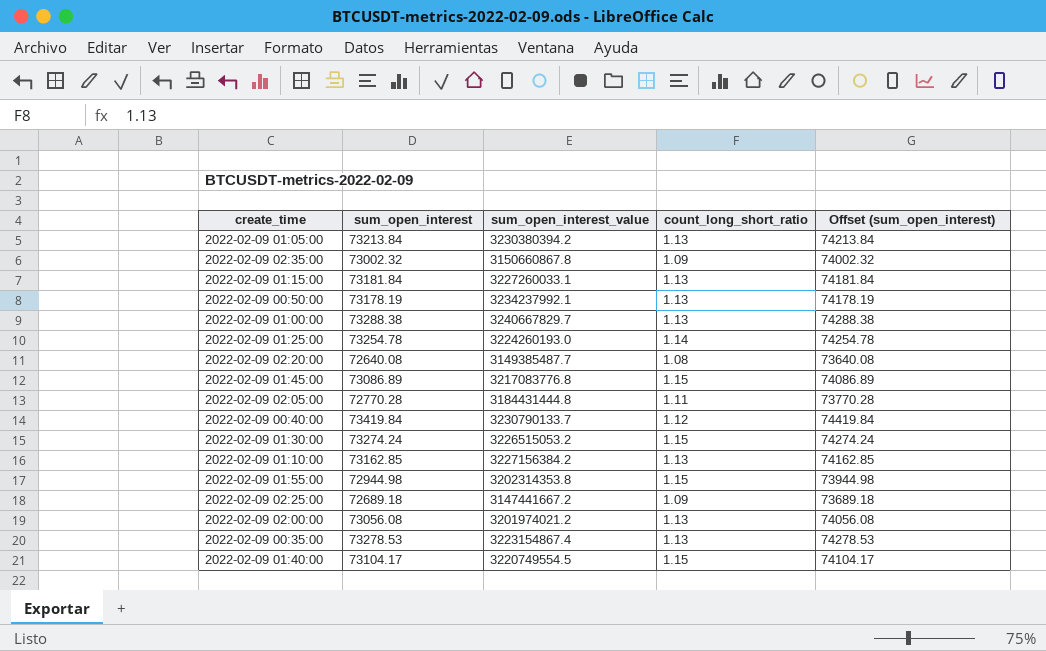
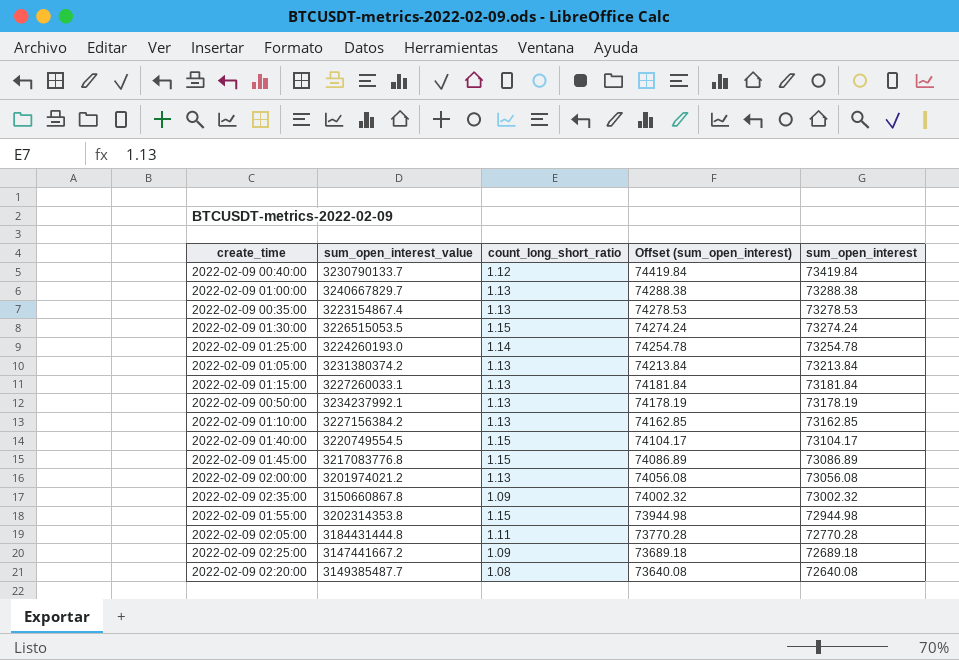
row order: none -> Offset (sum_open_interest) descending
column sum_open_interest | position: 2 -> 5
2022-02-09 01:30:00 | sum_open_interest_value: 3226515053.2 -> 3226515053.5
2022-02-09 01:05:00 | sum_open_interest_value: 3230380394.2 -> 3231380374.2

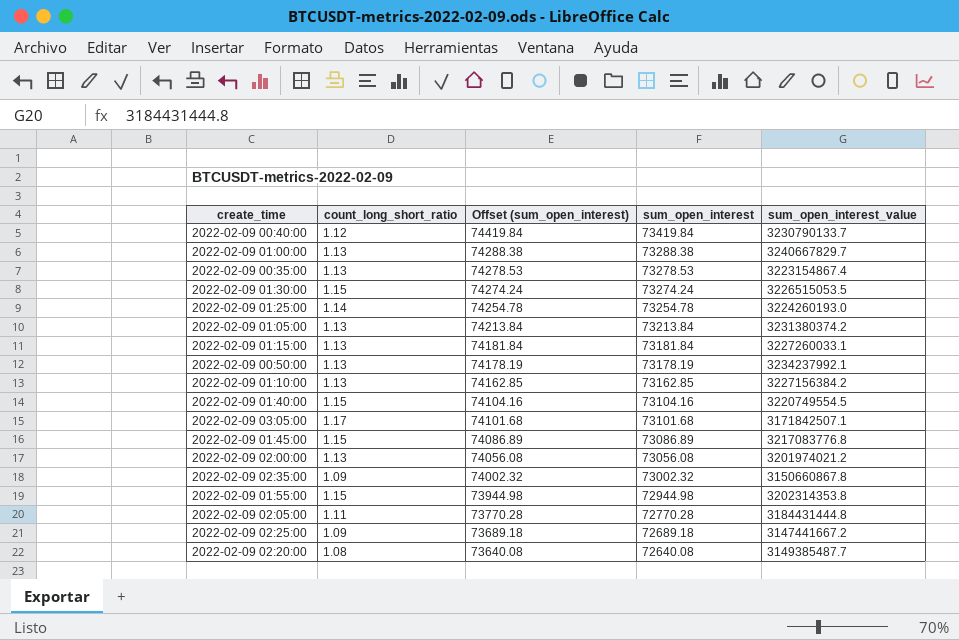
column sum_open_interest_value | position: 2 -> 5
2022-02-09 01:40:00 | Offset (sum_open_interest): 74104.17 -> 74104.16
2022-02-09 01:40:00 | sum_open_interest: 73104.17 -> 73104.16
row 2022-02-09 03:05:00: none -> 1.17 | 74101.68 | 73101.68 | 3171842507.1

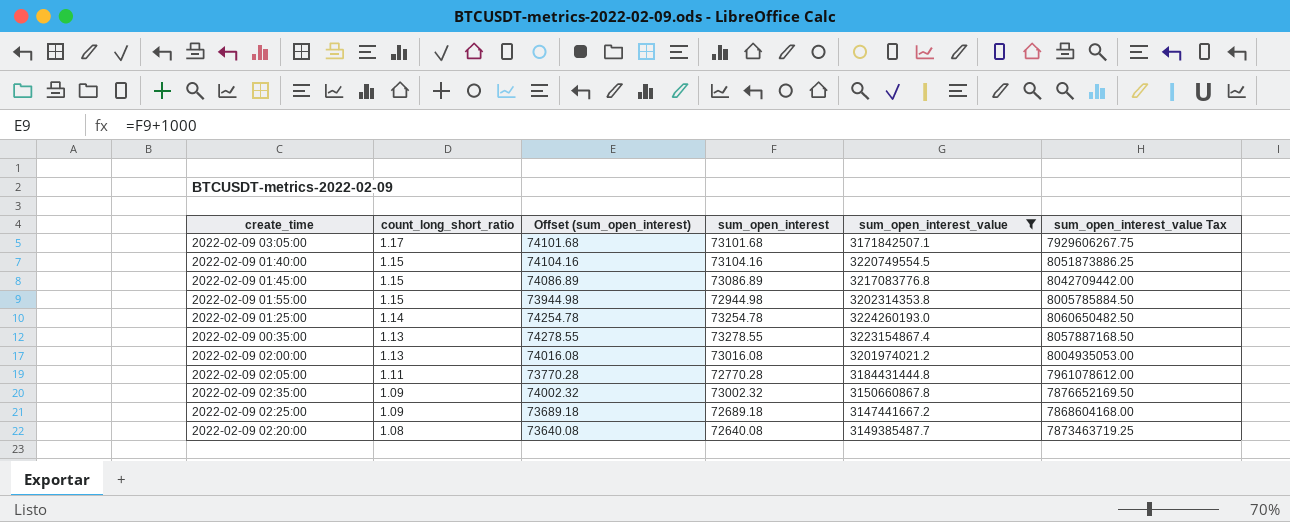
filter: none -> sum_open_interest_value <= 3224260193.0
row order: Offset (sum_open_interest) descending -> count_long_short_ratio descending
column sum_open_interest_value Tax | formula: none -> [sum_open_interest_value] * 2.5
2022-02-09 00:35:00 | Offset (sum_open_interest): 74278.53 -> 74278.55
2022-02-09 00:35:00 | sum_open_interest: 73278.53 -> 73278.55
2022-02-09 02:00:00 | Offset (sum_open_interest): 74056.08 -> 74016.08
2022-02-09 02:00:00 | sum_open_interest: 73056.08 -> 73016.08

